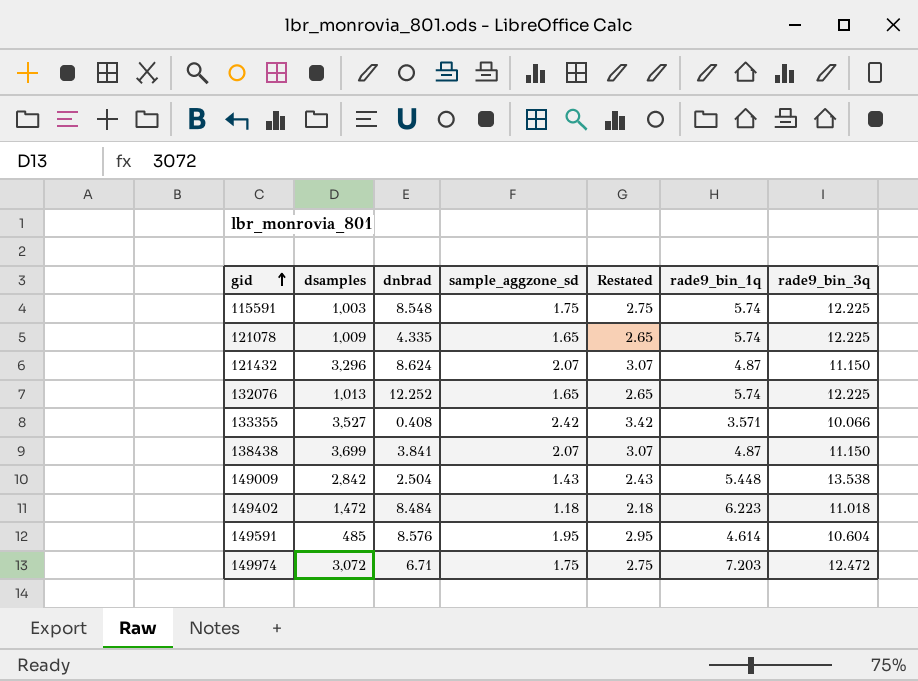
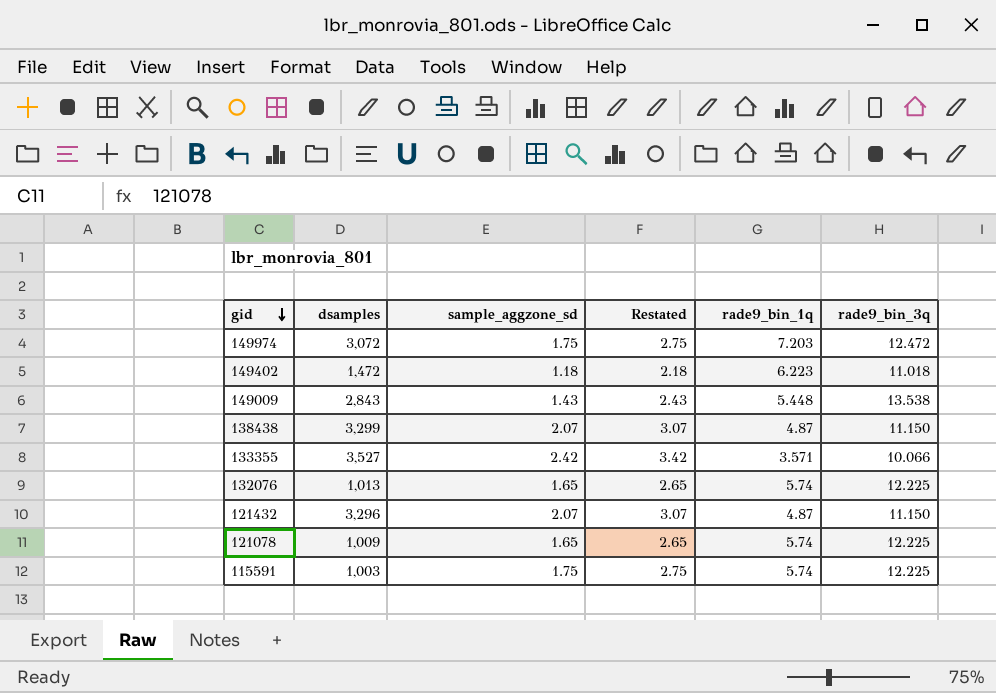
row order: gid ascending -> gid descending
column dnbrad | position: 3 -> none
row 149591: 485 | 8.576 | 1.95 | 2.95 | 4.614 | 10.604 -> none
149009 | dsamples: 2,842 -> 2,843
138438 | dsamples: 3,699 -> 3,299

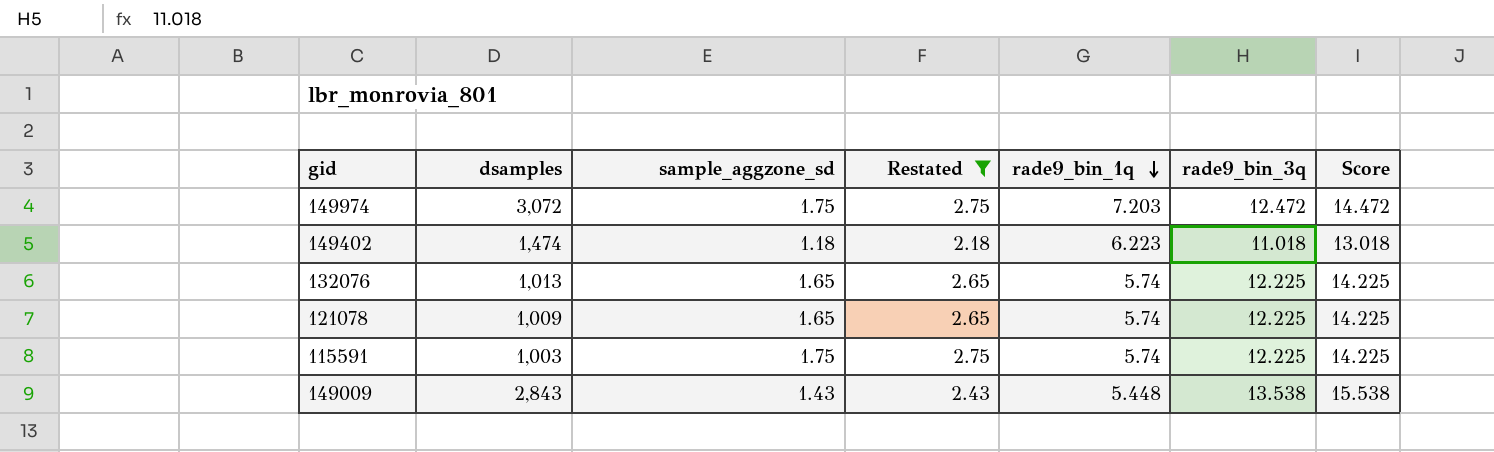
filter: none -> Restated <= 2.75
row order: gid descending -> rade9_bin_1q descending
column Score | formula: none -> [rade9_bin_3q] + 2
149402 | dsamples: 1,472 -> 1,474

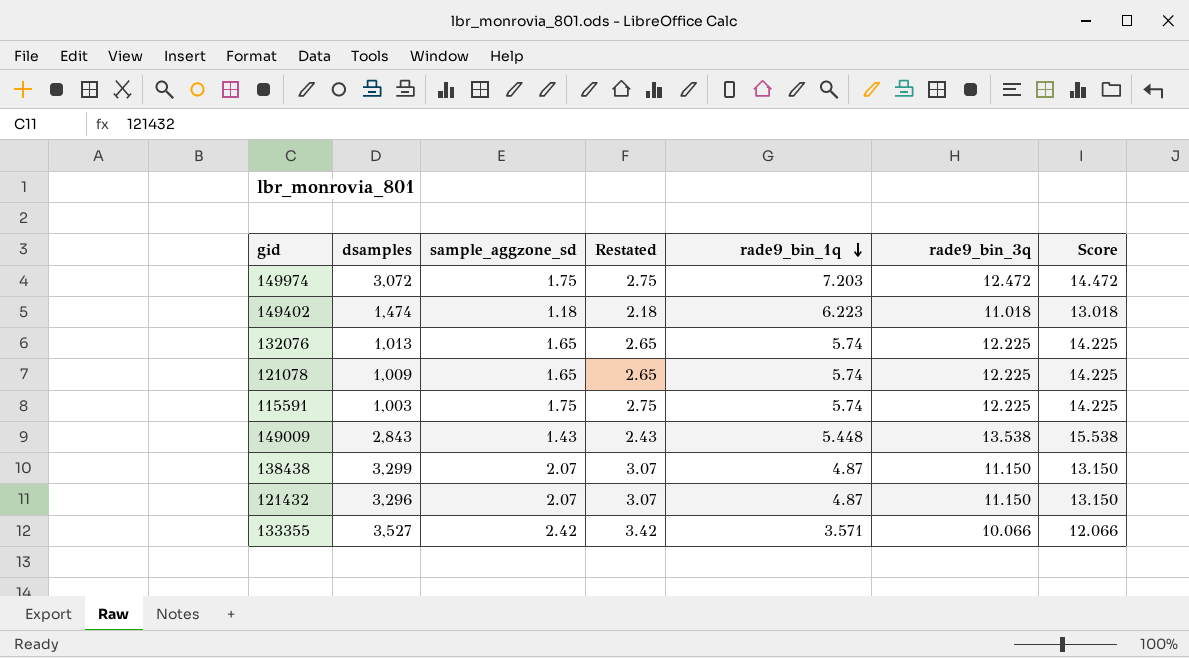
filter: Restated <= 2.75 -> none

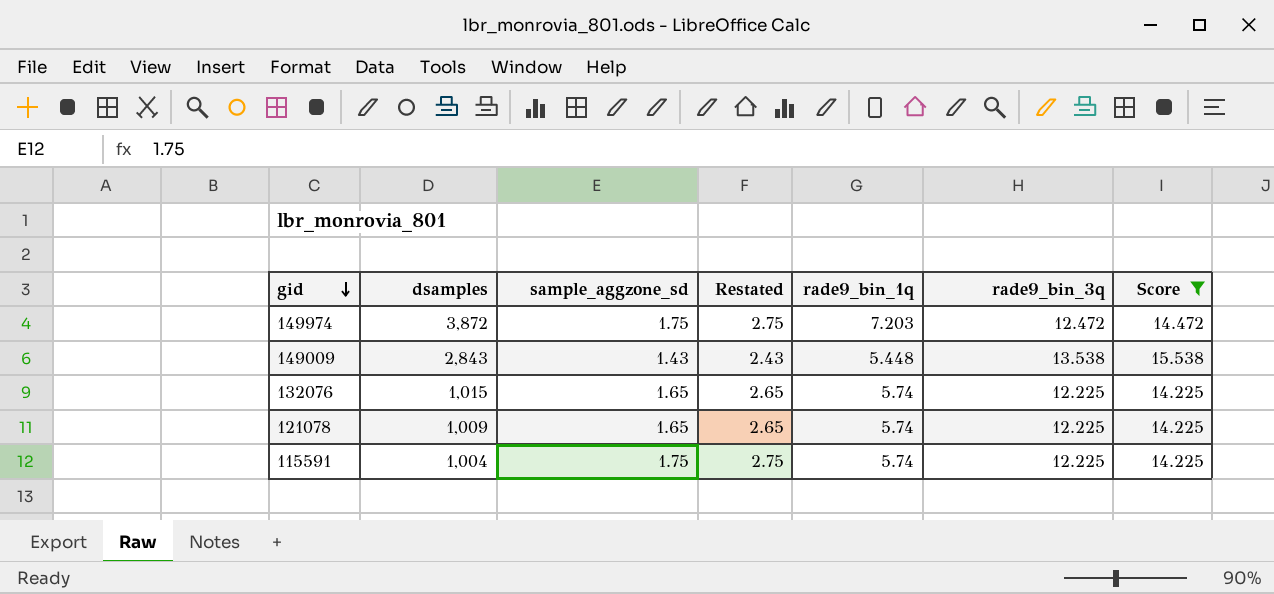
filter: none -> Score >= 14.225
row order: rade9_bin_1q descending -> gid descending
149974 | dsamples: 3,072 -> 3,872
132076 | dsamples: 1,013 -> 1,015
115591 | dsamples: 1,003 -> 1,004

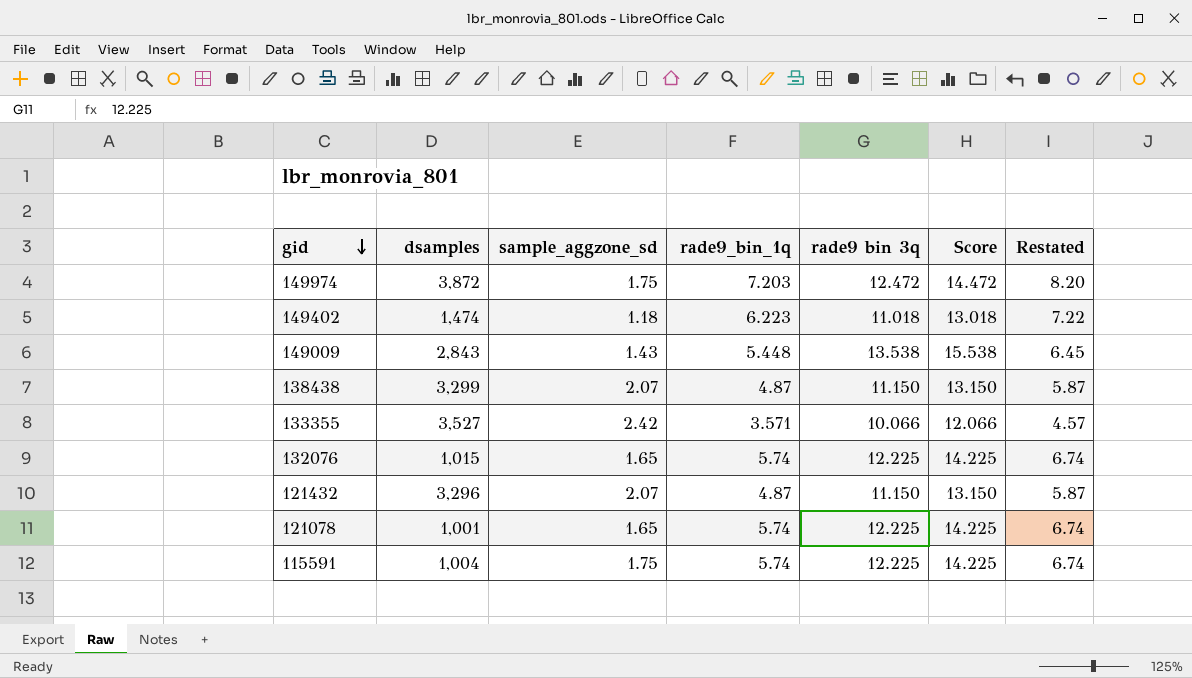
filter: Score >= 14.225 -> none
column name: rade9_bin_3q -> rade9 bin 3q
column Restated | formula: [sample_aggzone_sd] + 1 -> [rade9_bin_1q] + 1
column Restated | position: 4 -> 7
121078 | dsamples: 1,009 -> 1,001

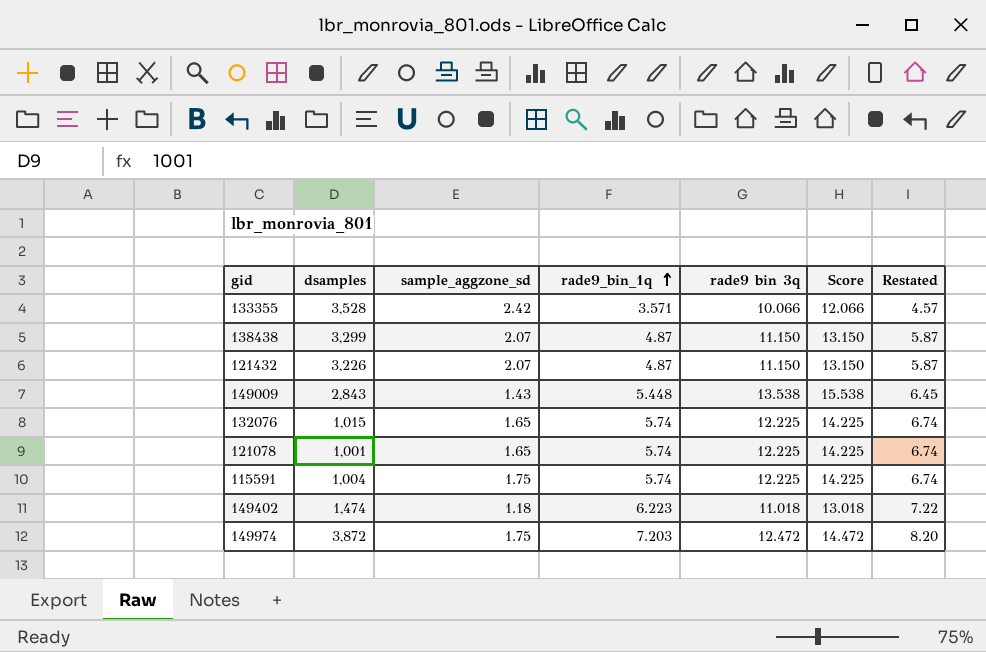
row order: gid descending -> rade9_bin_1q ascending
133355 | dsamples: 3,527 -> 3,528
121432 | dsamples: 3,296 -> 3,226

